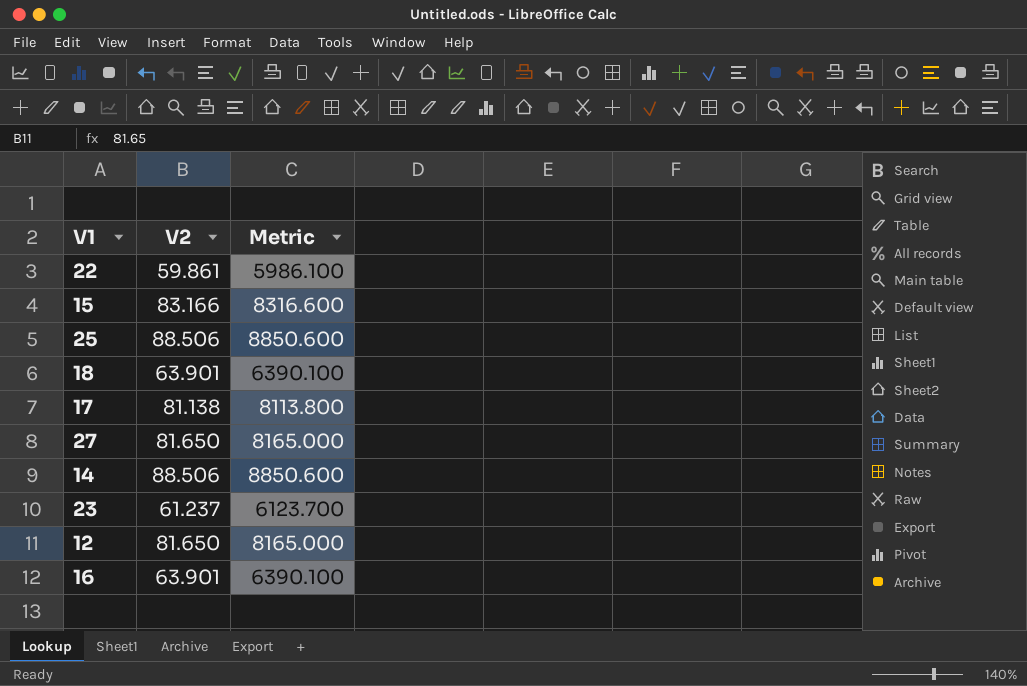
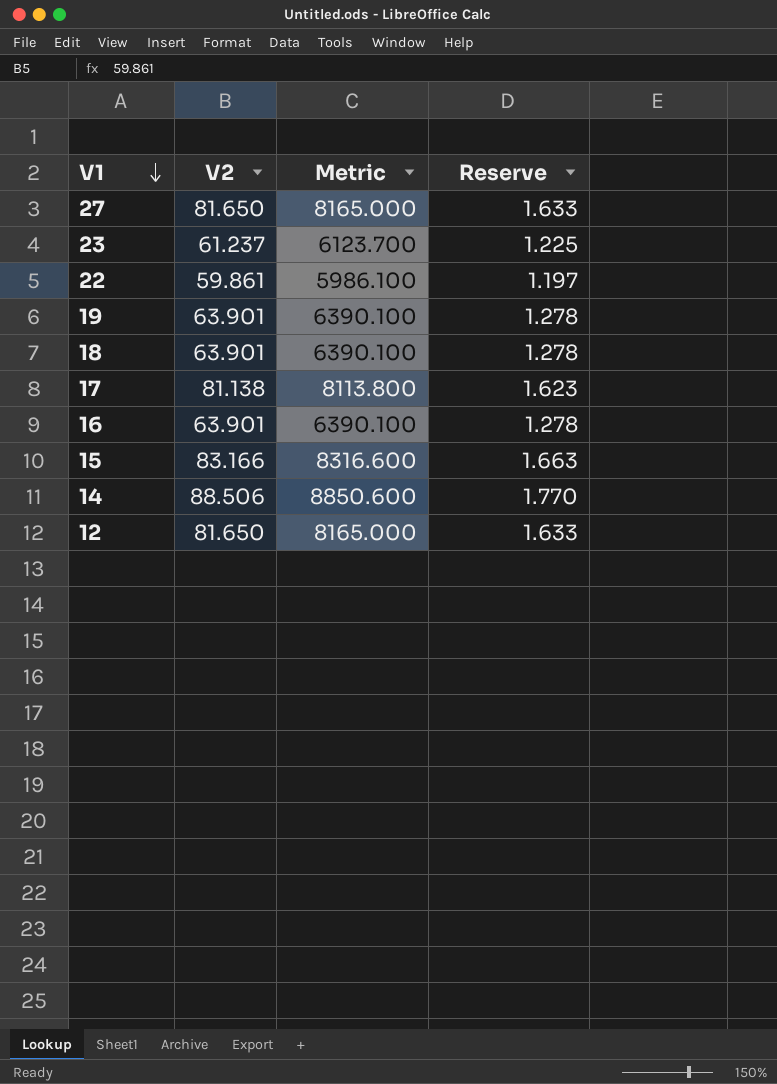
row order: none -> V1 descending
column Reserve | formula: none -> [V2] * 0.02
row 25: 88.506 | 8850.600 -> none
row 19: none -> 63.901 | 6390.100 | 1.278

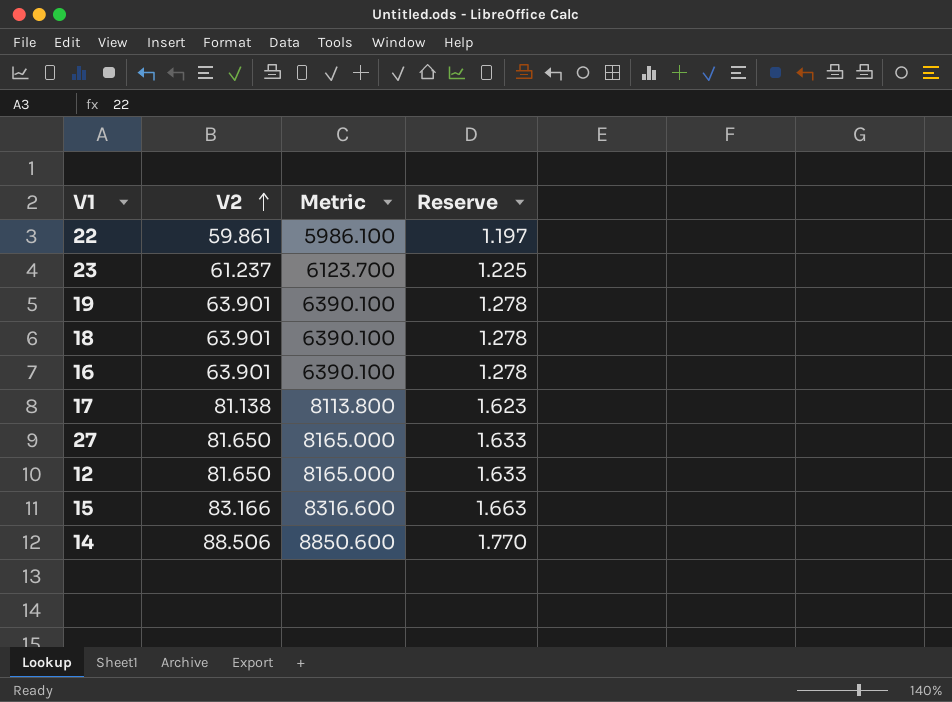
row order: V1 descending -> V2 ascending

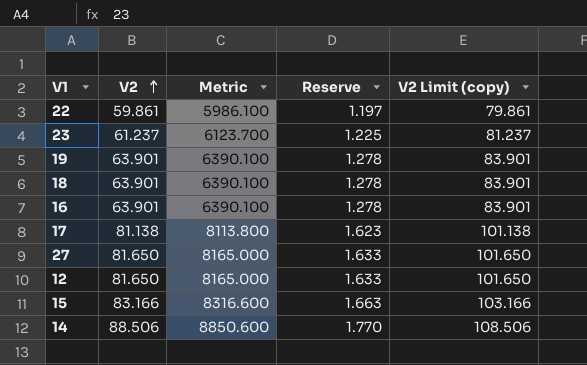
column V2 Limit (copy) | formula: none -> [V2] + 20

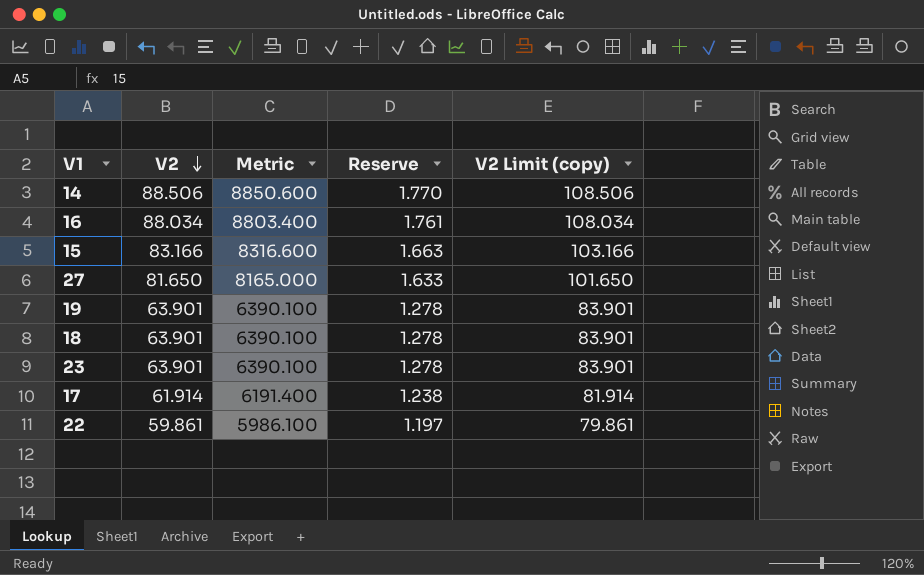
row order: V2 ascending -> V2 descending
row 12: 81.650 | 8165.000 | 1.633 | 101.650 -> none
16 | V2: 63.901 -> 88.034
16 | Metric: 6390.100 -> 8803.400
16 | Reserve: 1.278 -> 1.761
16 | V2 Limit (copy): 83.901 -> 108.034
23 | V2: 61.237 -> 63.901
23 | Metric: 6123.700 -> 6390.100
23 | Reserve: 1.225 -> 1.278
23 | V2 Limit (copy): 81.237 -> 83.901
17 | V2: 81.138 -> 61.914
17 | Metric: 8113.800 -> 6191.400
17 | Reserve: 1.623 -> 1.238
17 | V2 Limit (copy): 101.138 -> 81.914

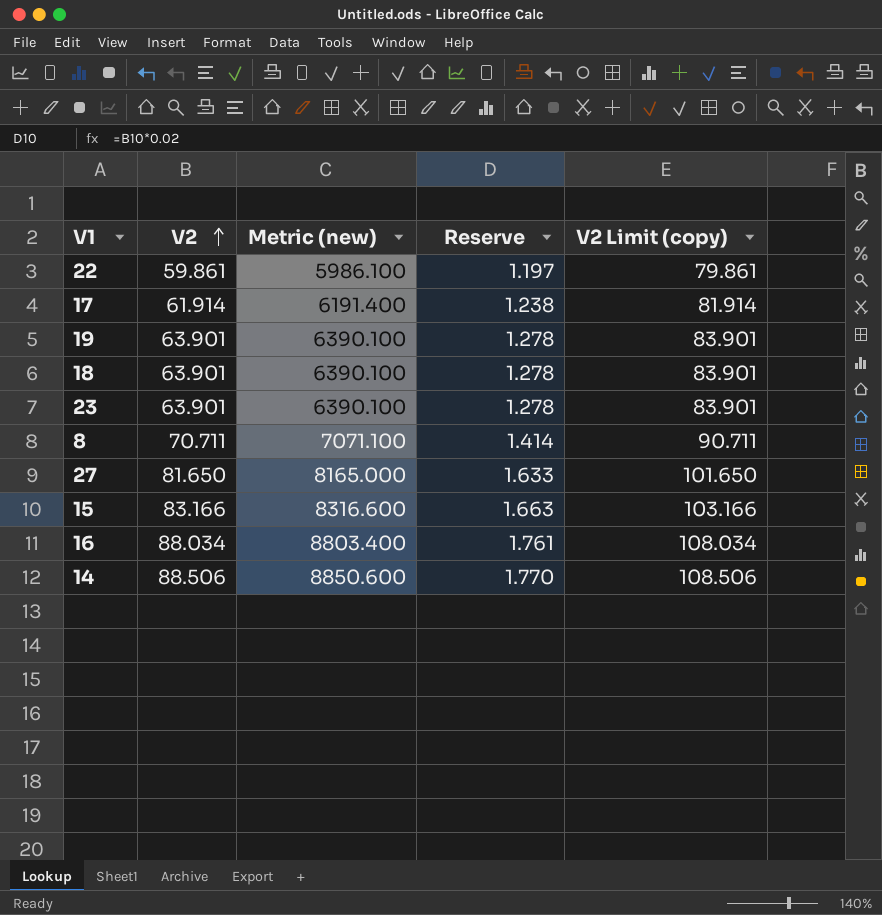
row order: V2 descending -> V2 ascending
column name: Metric -> Metric (new)
row 8: none -> 70.711 | 7071.100 | 1.414 | 90.711

